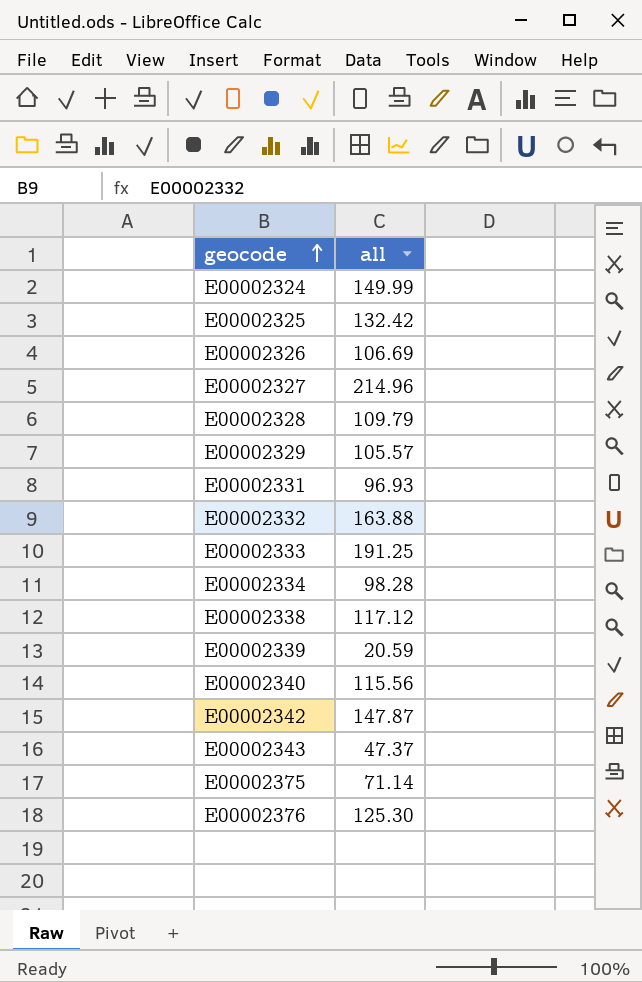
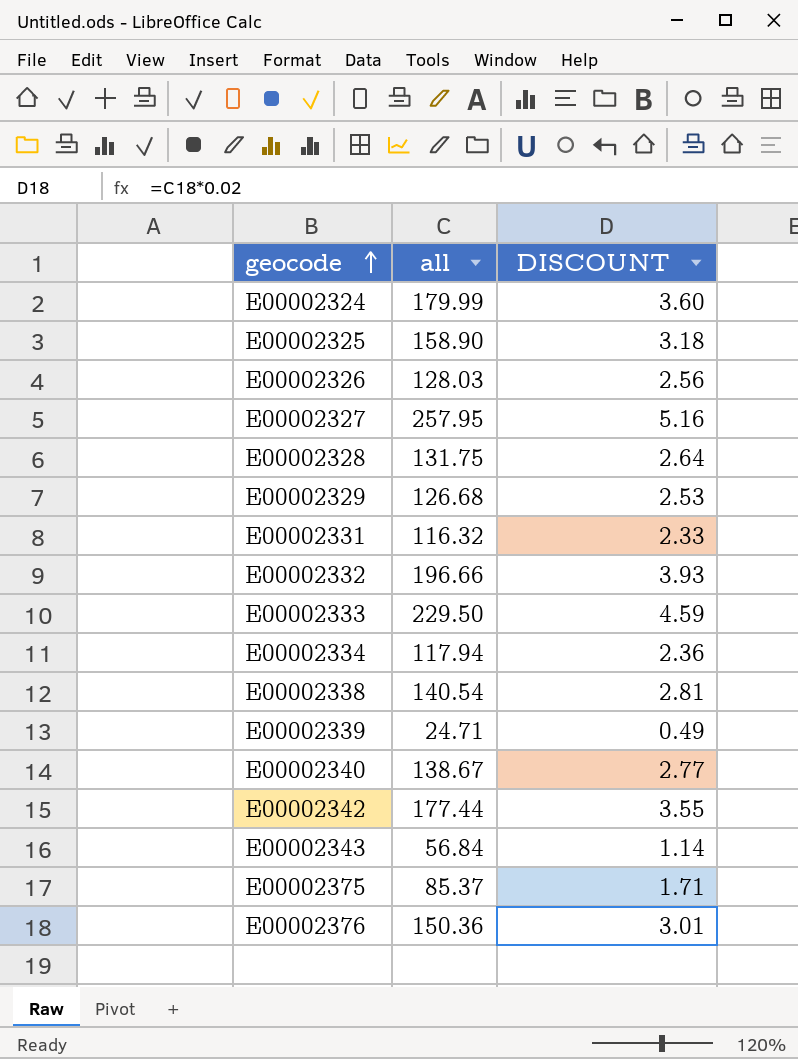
column DISCOUNT | formula: none -> [all] * 0.02
E00002324 | all: 149.99 -> 179.99
E00002325 | all: 132.42 -> 158.90
E00002326 | all: 106.69 -> 128.03
E00002327 | all: 214.96 -> 257.95
E00002328 | all: 109.79 -> 131.75
E00002329 | all: 105.57 -> 126.68
E00002331 | all: 96.93 -> 116.32
E00002332 | all: 163.88 -> 196.66
E00002333 | all: 191.25 -> 229.50
E00002334 | all: 98.28 -> 117.94
E00002338 | all: 117.12 -> 140.54
E00002339 | all: 20.59 -> 24.71
E00002340 | all: 115.56 -> 138.67
E00002342 | all: 147.87 -> 177.44
E00002343 | all: 47.37 -> 56.84
E00002375 | all: 71.14 -> 85.37
E00002376 | all: 125.30 -> 150.36

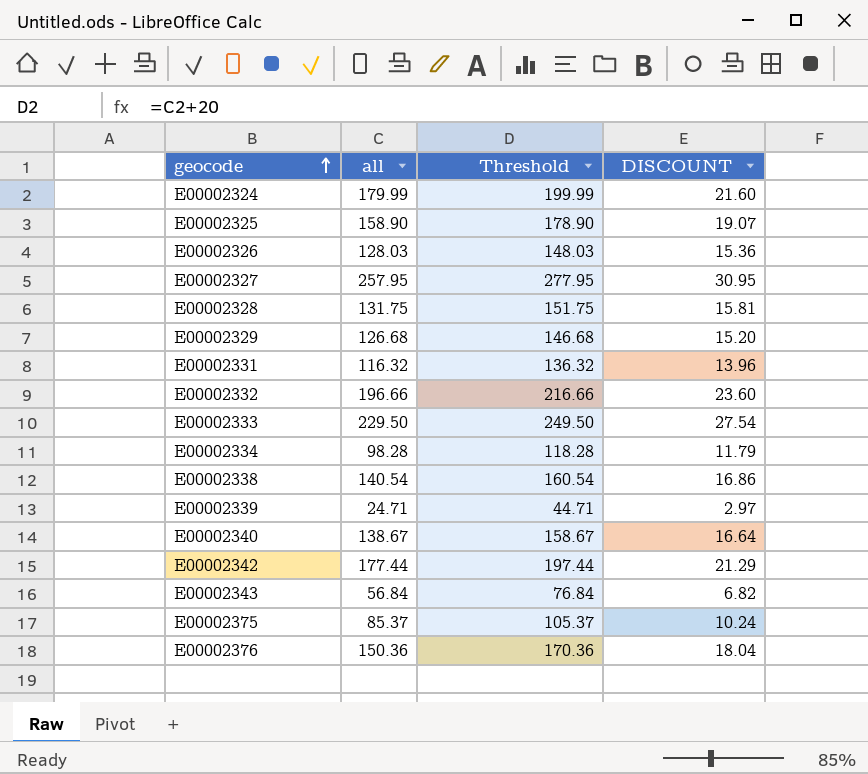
column Threshold | formula: none -> [all] + 20
column DISCOUNT | formula: [all] * 0.02 -> [all] * 0.12
E00002334 | all: 117.94 -> 98.28

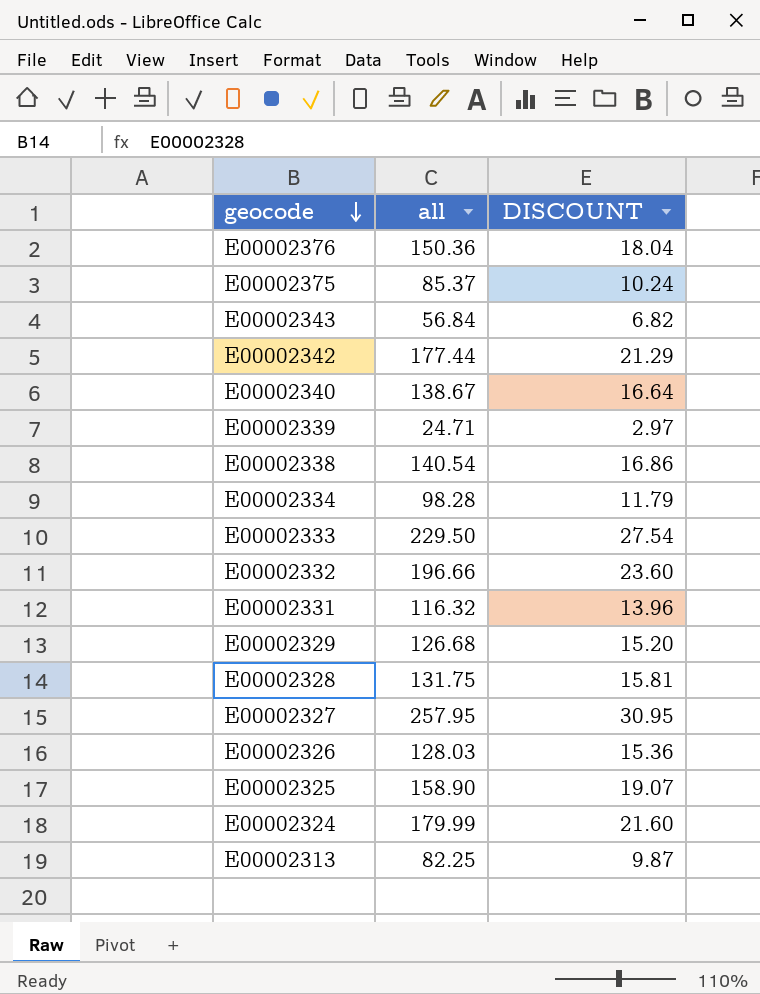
row order: geocode ascending -> geocode descending
column Threshold | formula: [all] + 20 -> none
row E00002313: none -> 82.25 | 9.87

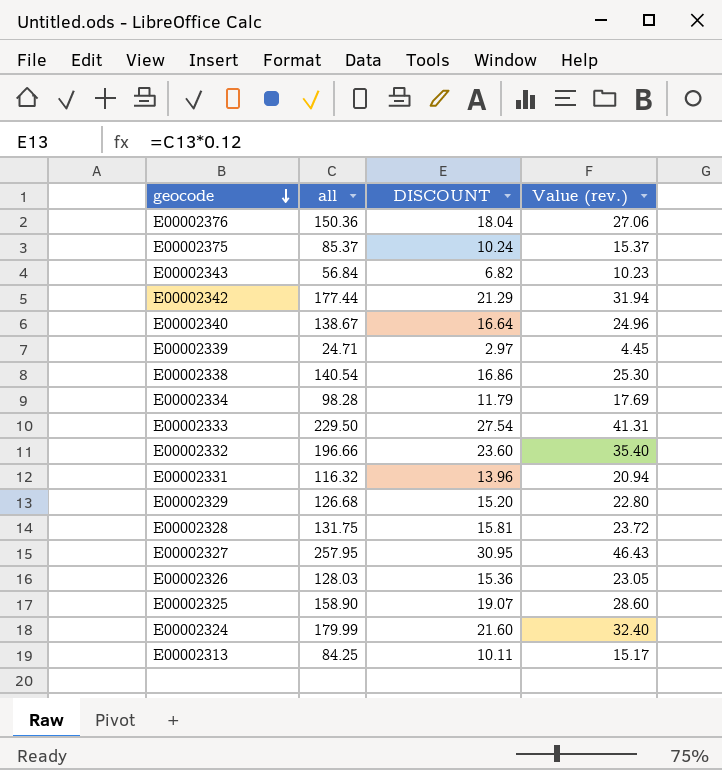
column Value (rev.) | formula: none -> [all] * 0.18
E00002313 | all: 82.25 -> 84.25
E00002313 | DISCOUNT: 9.87 -> 10.11

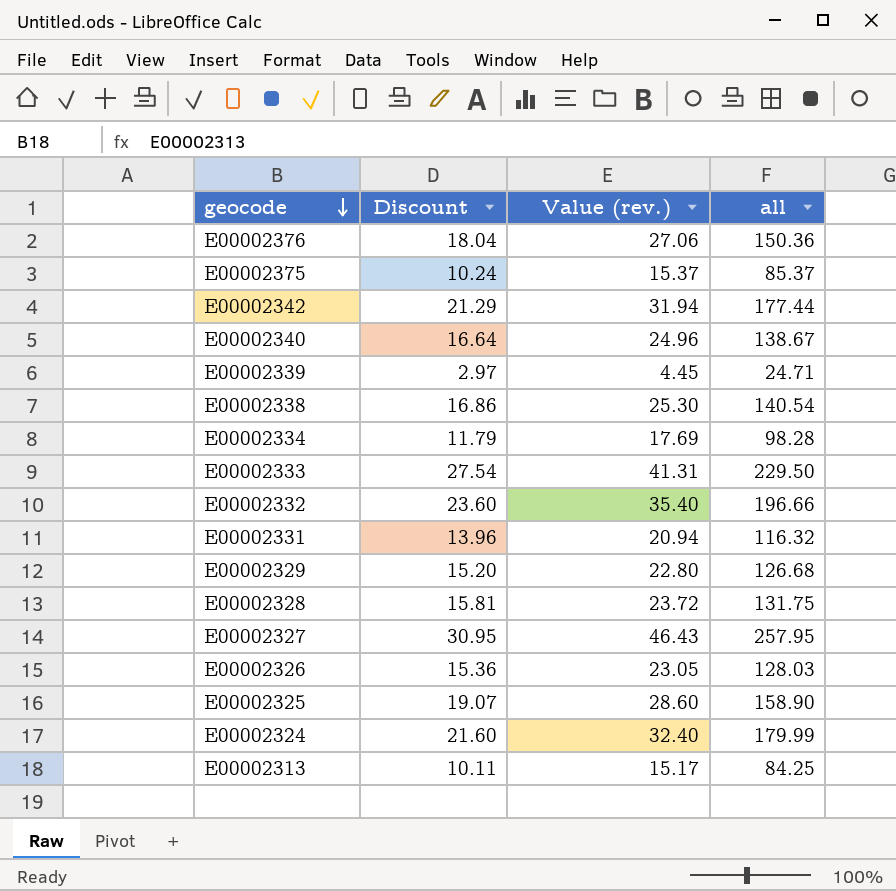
column name: DISCOUNT -> Discount
column all | position: 2 -> 4
row E00002343: 56.84 | 6.82 | 10.23 -> none

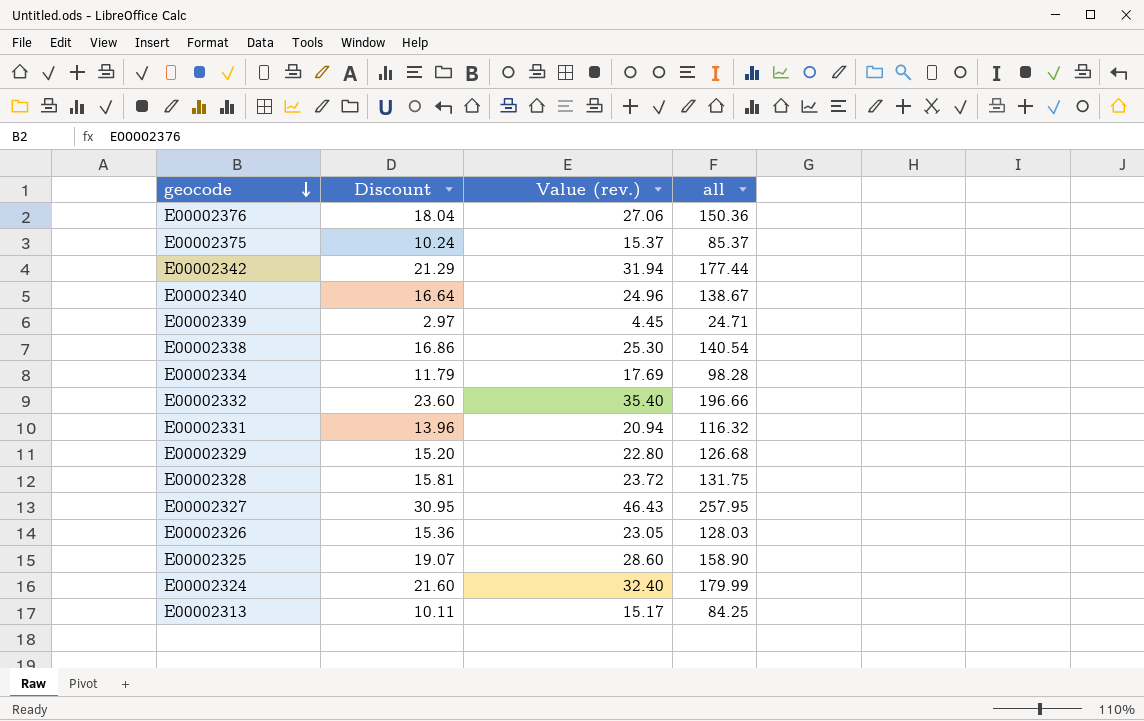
row E00002333: 27.54 | 41.31 | 229.50 -> none

